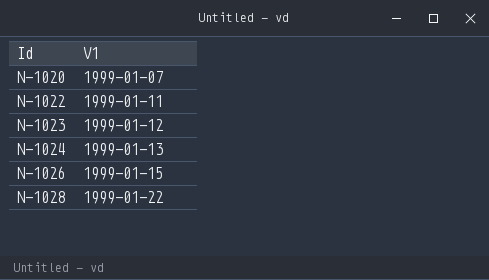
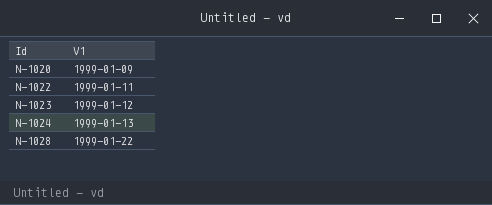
row N-1026: 1999-01-15 -> none
N-1020 | V1: 1999-01-07 -> 1999-01-09

